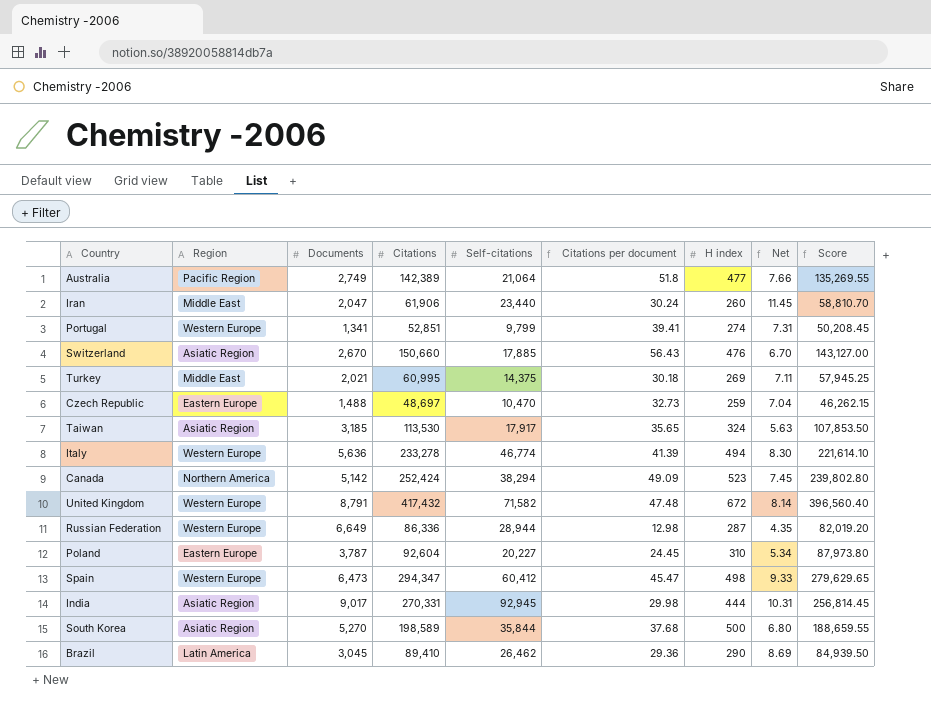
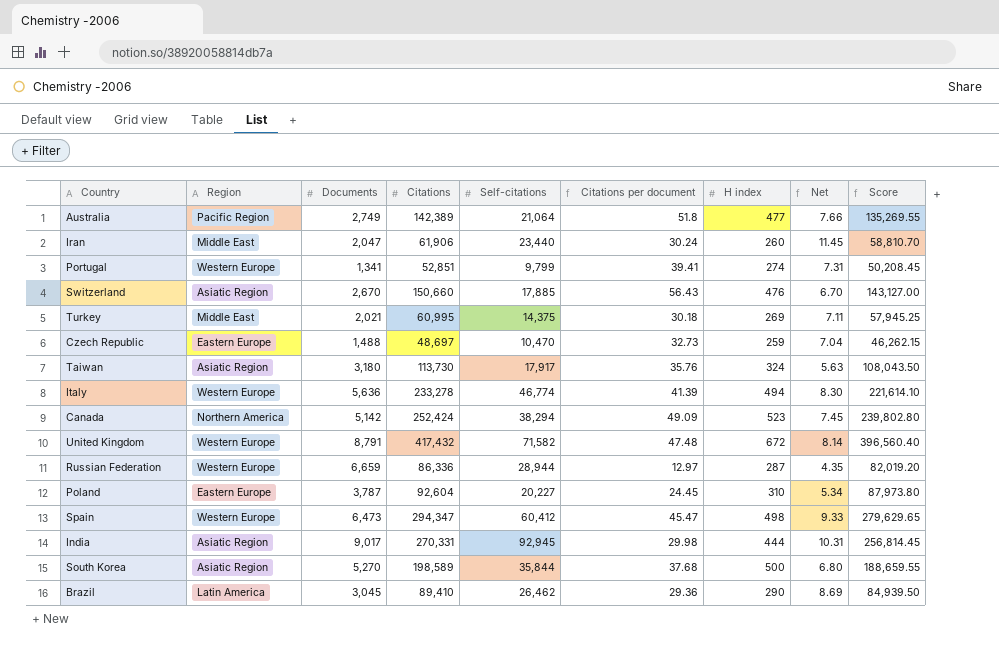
Taiwan | Documents: 3,185 -> 3,180
Taiwan | Citations: 113,530 -> 113,730
Taiwan | Citations per document: 35.65 -> 35.76
Taiwan | Score: 107,853.50 -> 108,043.50
Russian Federation | Documents: 6,649 -> 6,659
Russian Federation | Citations per document: 12.98 -> 12.97

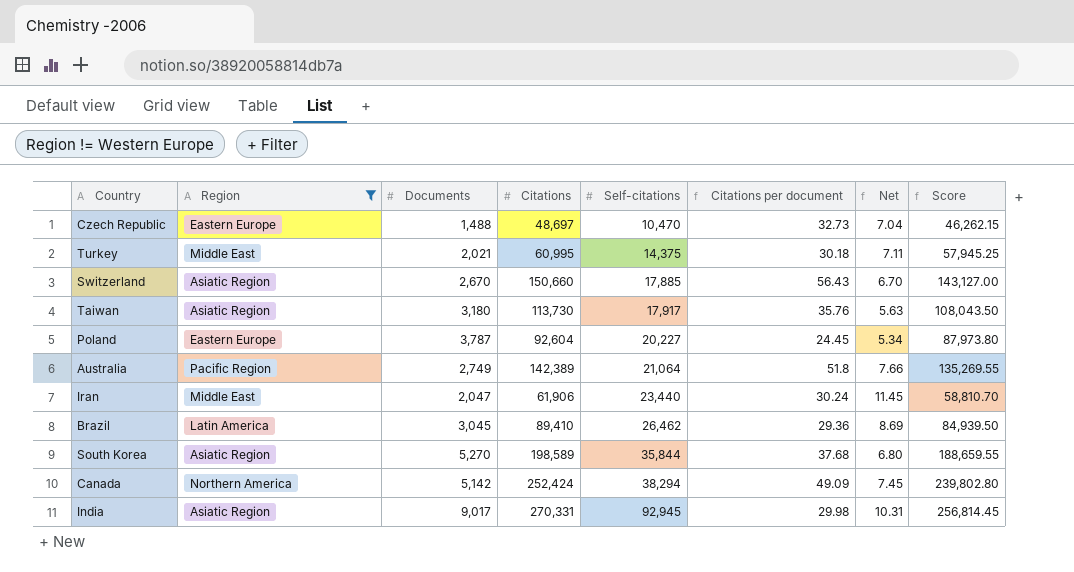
filter: none -> Region != Western Europe
row order: none -> Self-citations ascending
column H index | position: 7 -> none

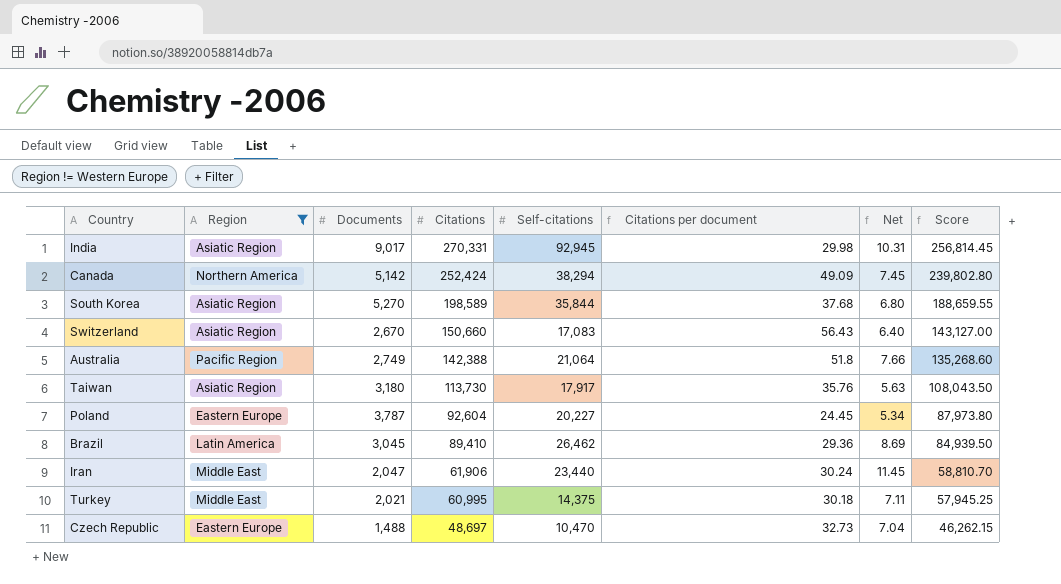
row order: Self-citations ascending -> Citations descending
Switzerland | Self-citations: 17,885 -> 17,083
Switzerland | Net: 6.70 -> 6.40
Australia | Citations: 142,389 -> 142,388
Australia | Score: 135,269.55 -> 135,268.60

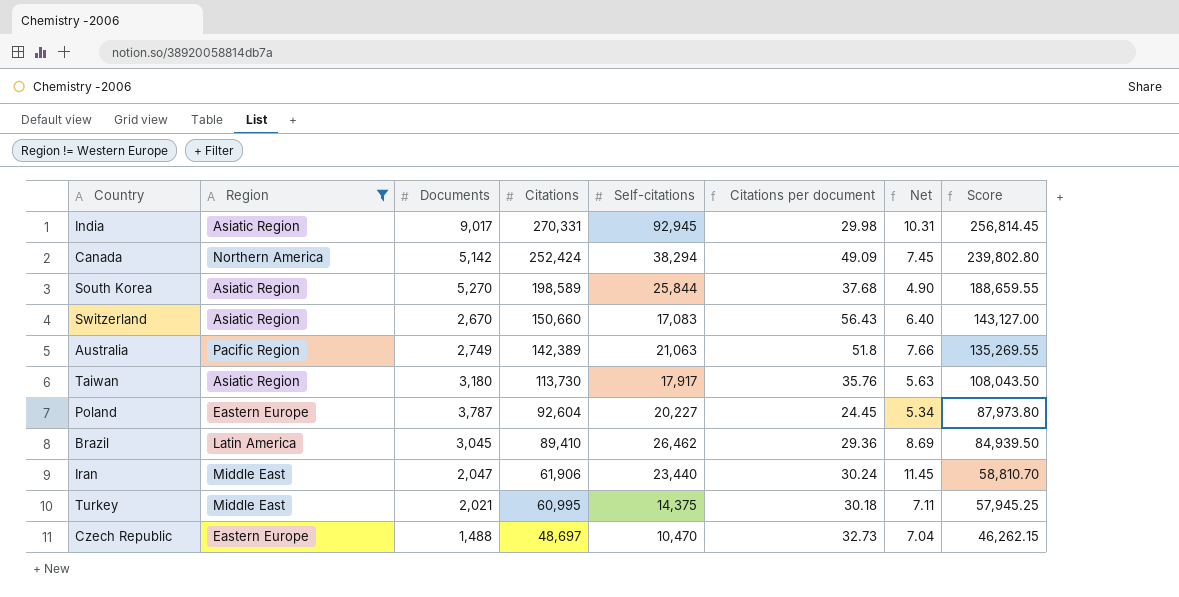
South Korea | Self-citations: 35,844 -> 25,844
South Korea | Net: 6.80 -> 4.90
Australia | Citations: 142,388 -> 142,389
Australia | Self-citations: 21,064 -> 21,063
Australia | Score: 135,268.60 -> 135,269.55

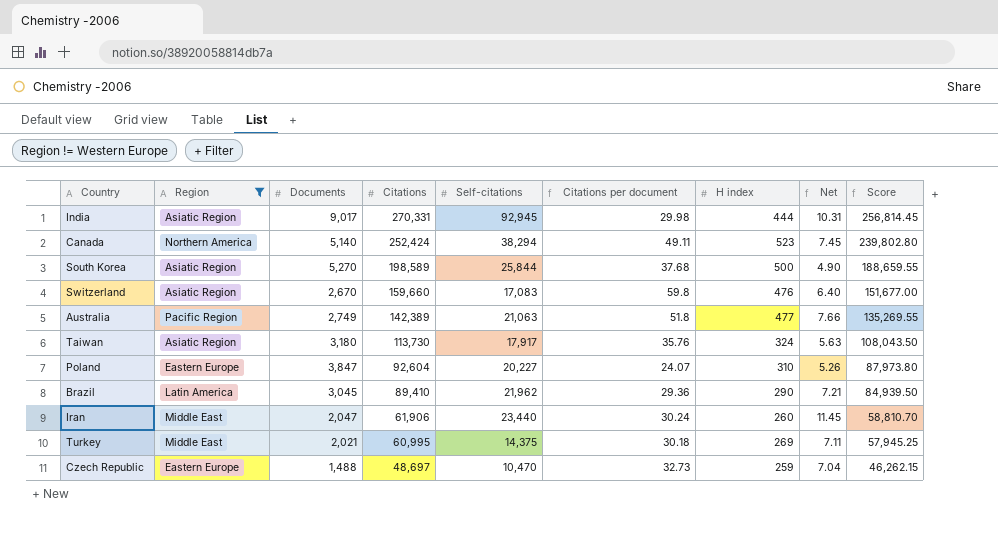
column H index | position: none -> 7
Canada | Documents: 5,142 -> 5,140
Canada | Citations per document: 49.09 -> 49.11
Switzerland | Citations: 150,660 -> 159,660
Switzerland | Citations per document: 56.43 -> 59.8
Switzerland | Score: 143,127.00 -> 151,677.00
Poland | Documents: 3,787 -> 3,847
Poland | Citations per document: 24.45 -> 24.07
Poland | Net: 5.34 -> 5.26
Brazil | Self-citations: 26,462 -> 21,962
Brazil | Net: 8.69 -> 7.21

